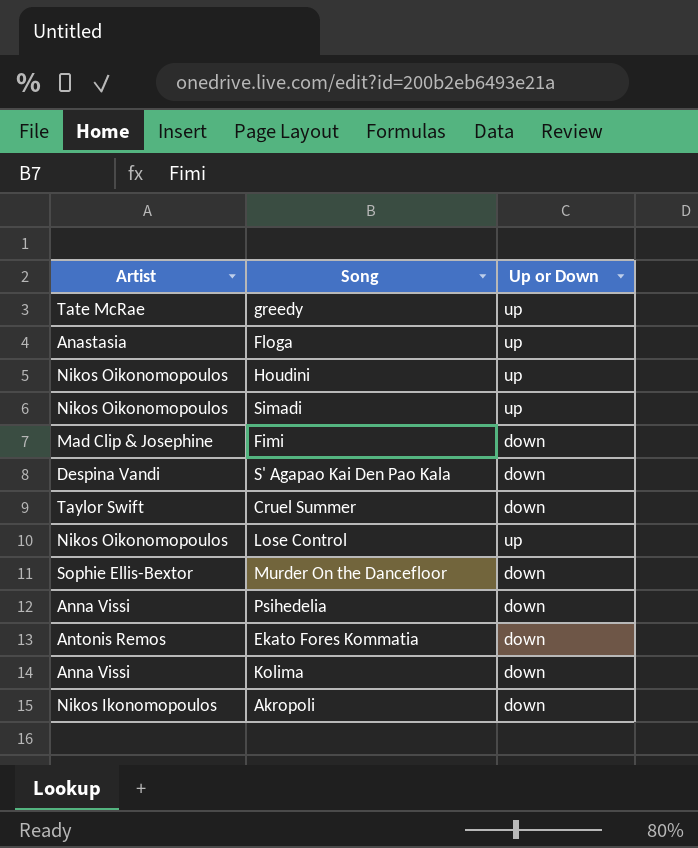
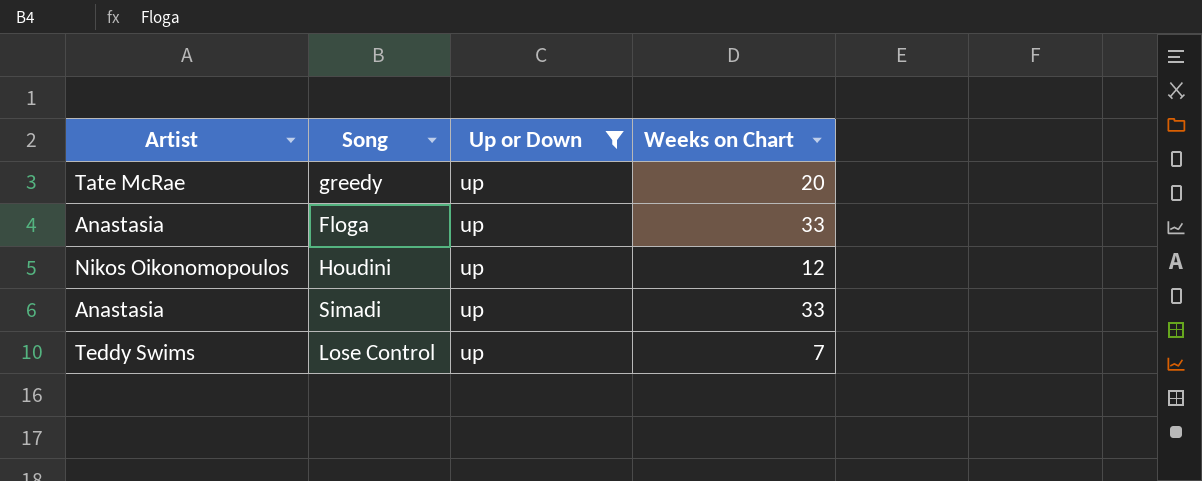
filter: none -> Up or Down = up
column Weeks on Chart | position: none -> 4
Simadi | Artist: Nikos Oikonomopoulos -> Anastasia
Lose Control | Artist: Nikos Oikonomopoulos -> Teddy Swims

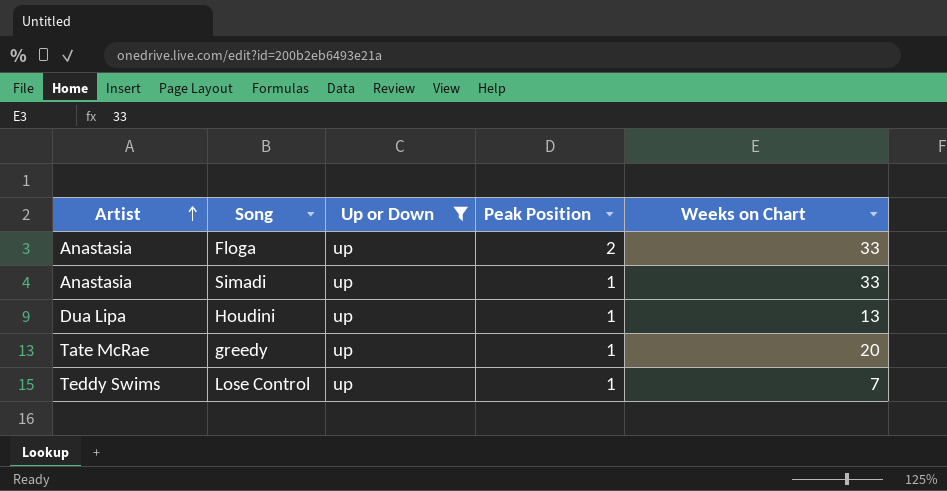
row order: none -> Artist ascending
column Peak Position | position: none -> 4
Houdini | Artist: Nikos Oikonomopoulos -> Dua Lipa
Houdini | Weeks on Chart: 12 -> 13

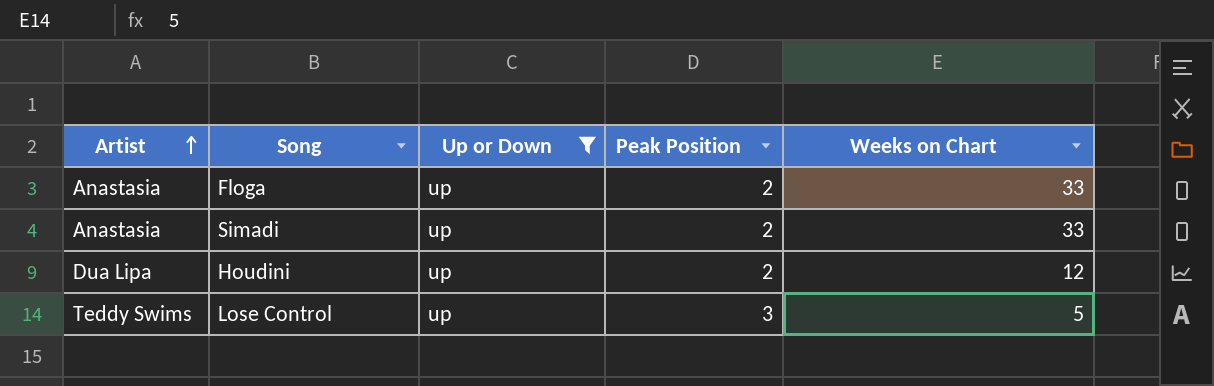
row greedy: Tate McRae | up | 1 | 20 -> none
Simadi | Peak Position: 1 -> 2
Houdini | Peak Position: 1 -> 2
Houdini | Weeks on Chart: 13 -> 12
Lose Control | Peak Position: 1 -> 3
Lose Control | Weeks on Chart: 7 -> 5

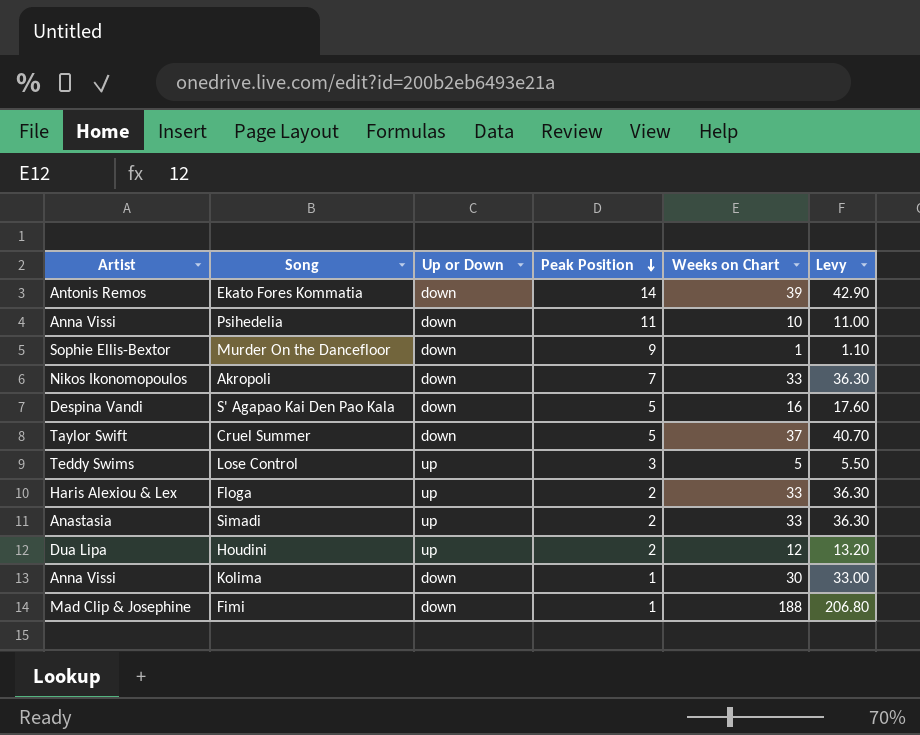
filter: Up or Down = up -> none
row order: Artist ascending -> Peak Position descending
column Levy | formula: none -> [Weeks on Chart] * 1.1
Floga | Artist: Anastasia -> Haris Alexiou & Lex

